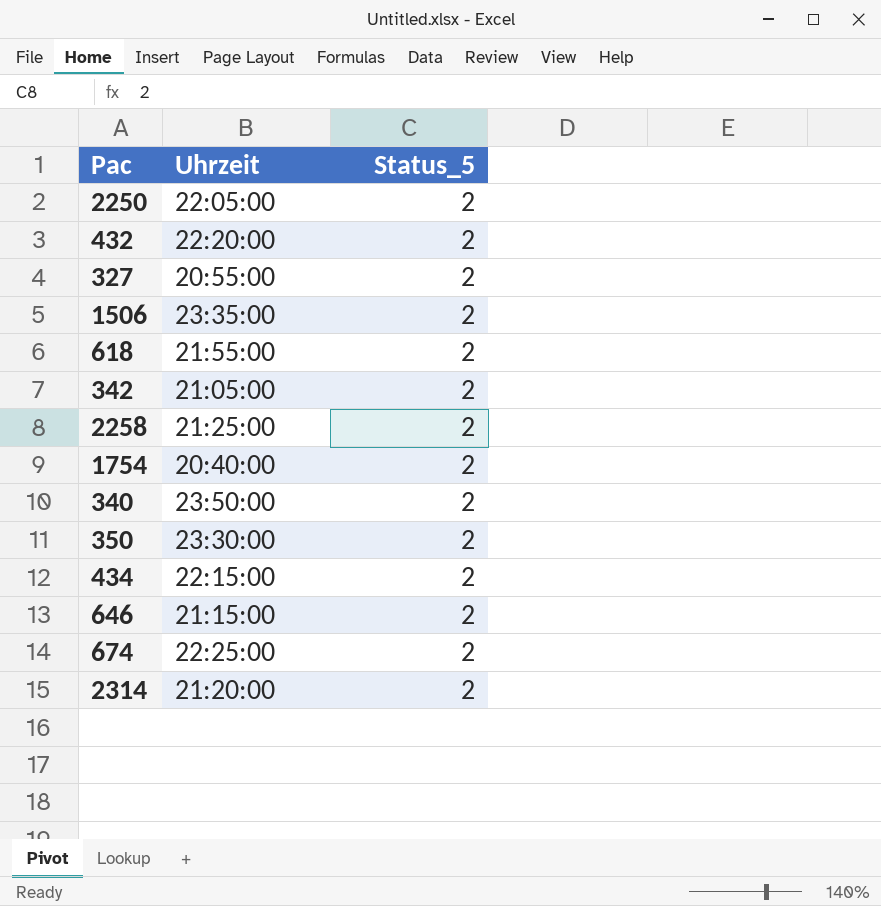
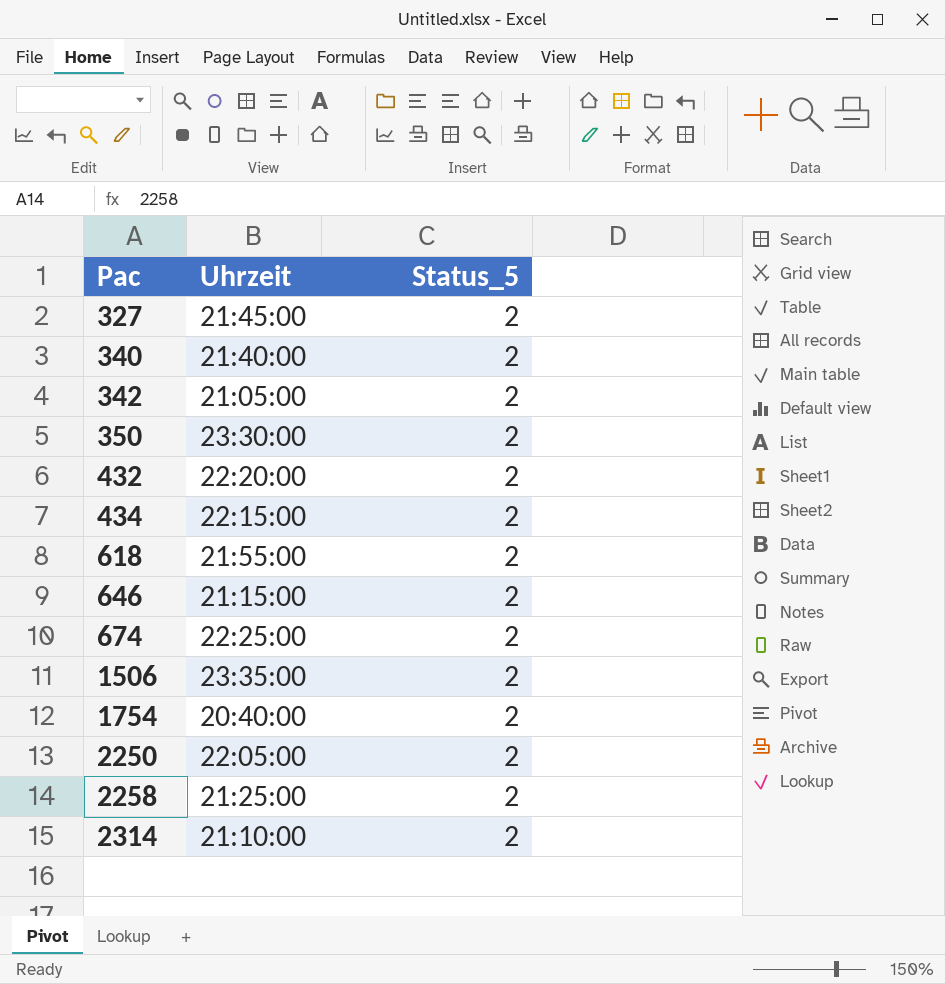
row order: none -> Pac ascending
327 | Uhrzeit: 20:55:00 -> 21:45:00
340 | Uhrzeit: 23:50:00 -> 21:40:00
2314 | Uhrzeit: 21:20:00 -> 21:10:00

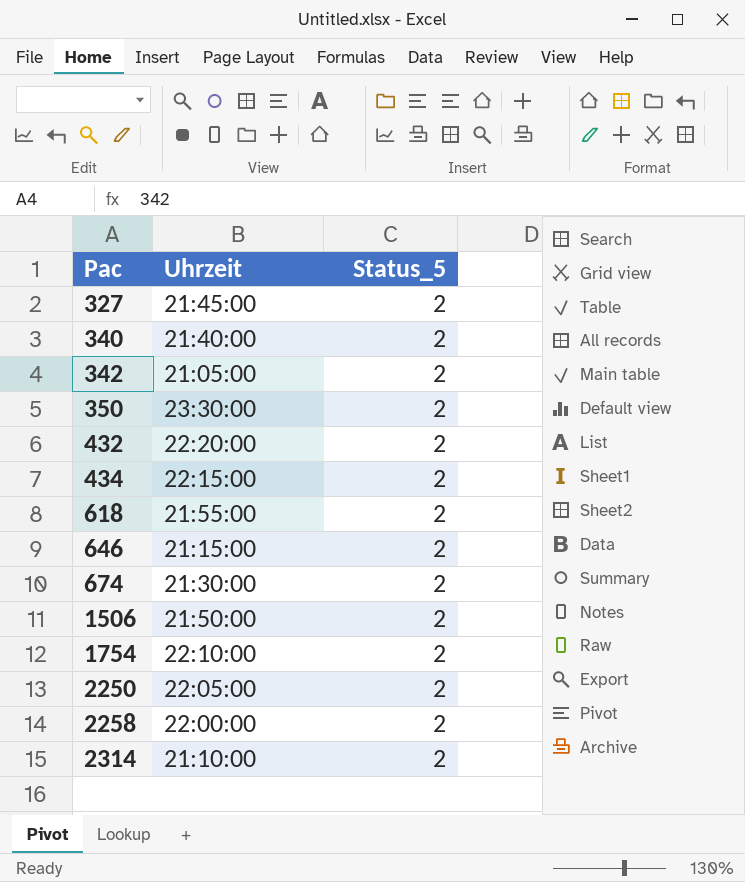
674 | Uhrzeit: 22:25:00 -> 21:30:00
1506 | Uhrzeit: 23:35:00 -> 21:50:00
1754 | Uhrzeit: 20:40:00 -> 22:10:00
2258 | Uhrzeit: 21:25:00 -> 22:00:00

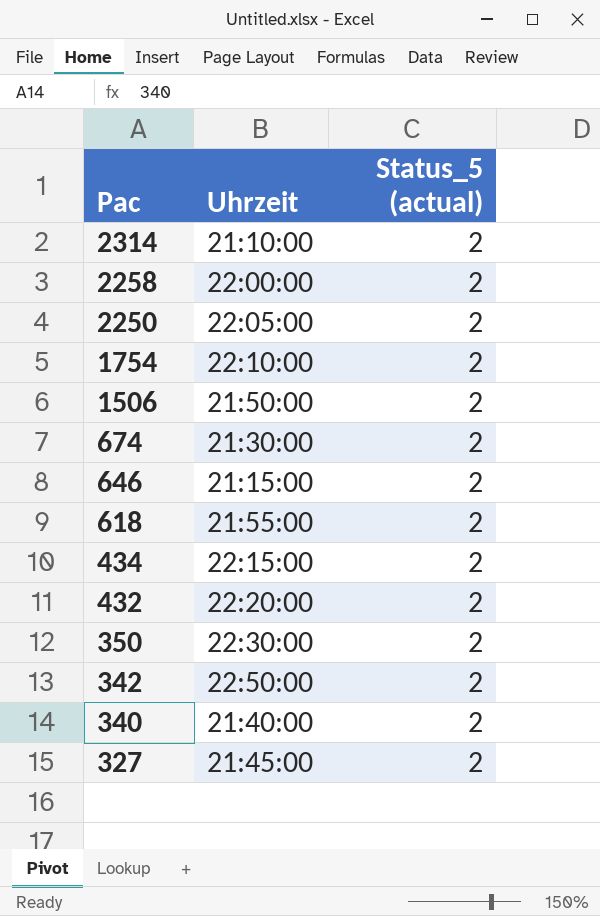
row order: Pac ascending -> Pac descending
column name: Status_5 -> Status_5 (actual)
350 | Uhrzeit: 23:30:00 -> 22:30:00
342 | Uhrzeit: 21:05:00 -> 22:50:00

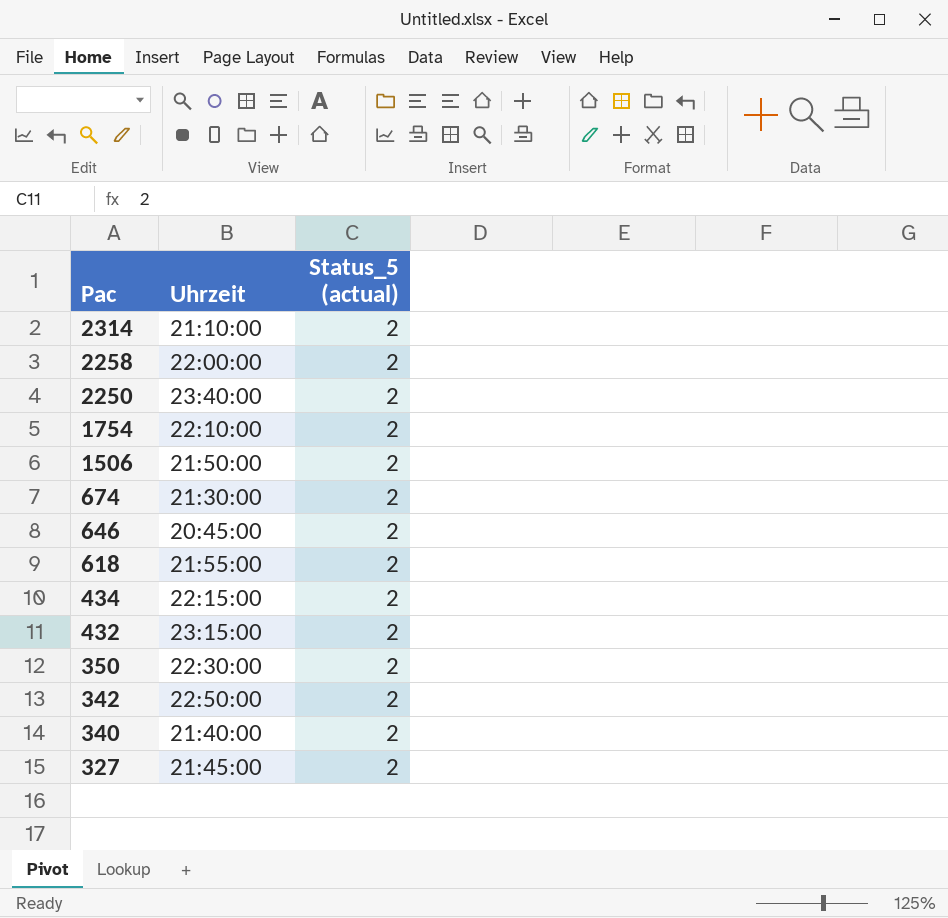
2250 | Uhrzeit: 22:05:00 -> 23:40:00
646 | Uhrzeit: 21:15:00 -> 20:45:00
432 | Uhrzeit: 22:20:00 -> 23:15:00

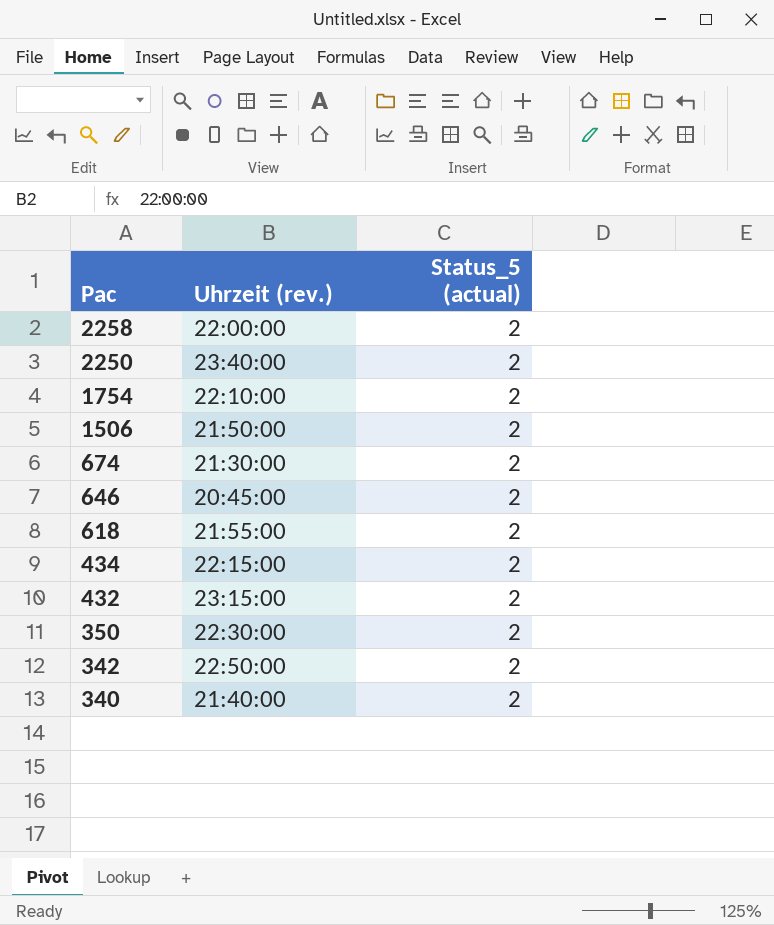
column name: Uhrzeit -> Uhrzeit (rev.)
row 2314: 21:10:00 | 2 -> none
row 327: 21:45:00 | 2 -> none

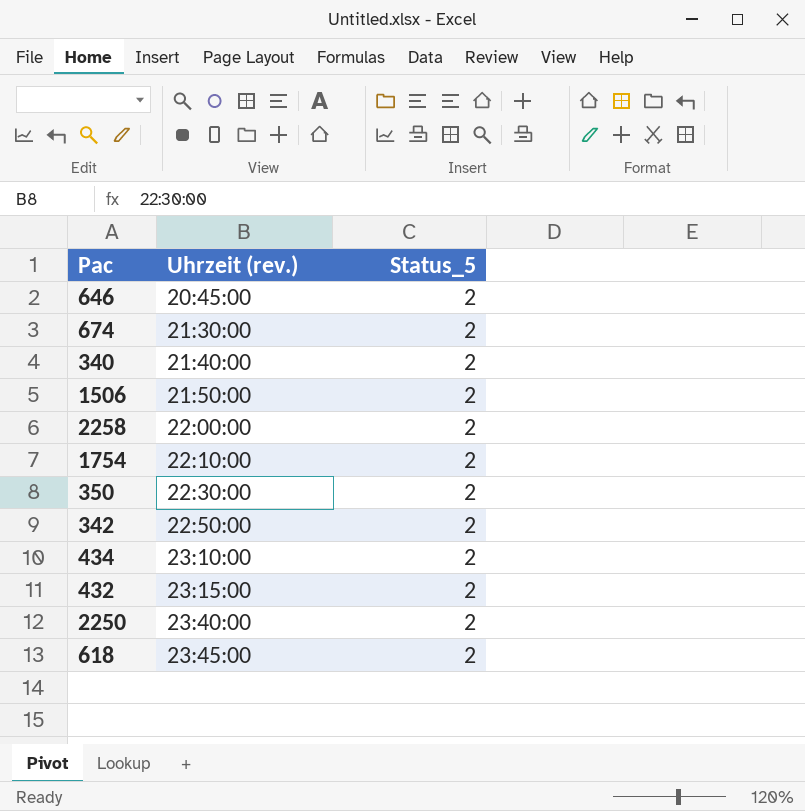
row order: Pac descending -> Uhrzeit (rev.) ascending
column name: Status_5 (actual) -> Status_5
434 | Uhrzeit (rev.): 22:15:00 -> 23:10:00
618 | Uhrzeit (rev.): 21:55:00 -> 23:45:00

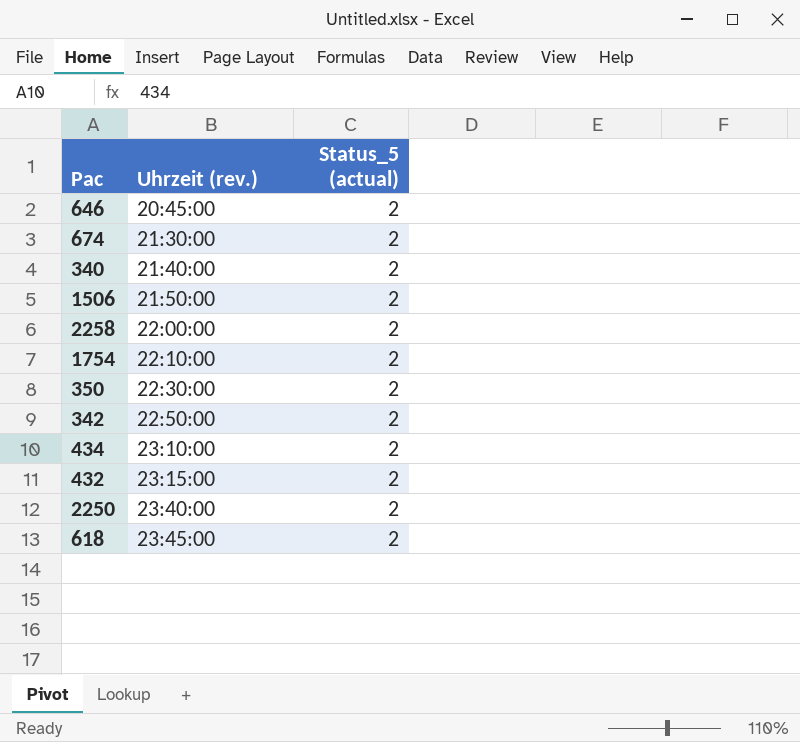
column name: Status_5 -> Status_5 (actual)

